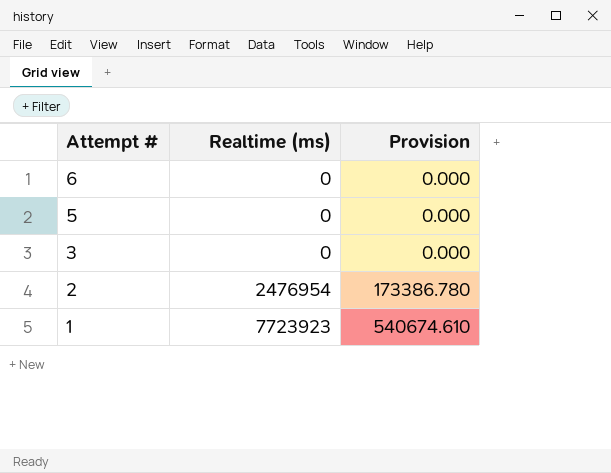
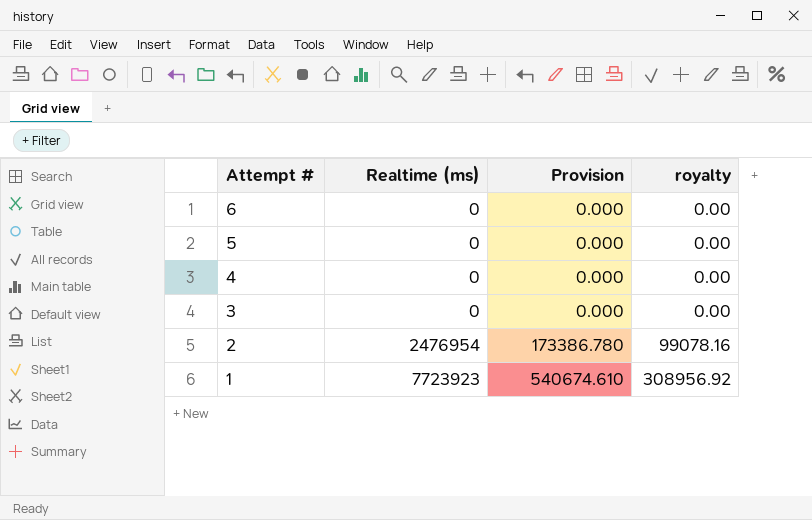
column royalty | formula: none -> [Realtime (ms)] * 0.04
row 4: none -> 0 | 0.000 | 0.00

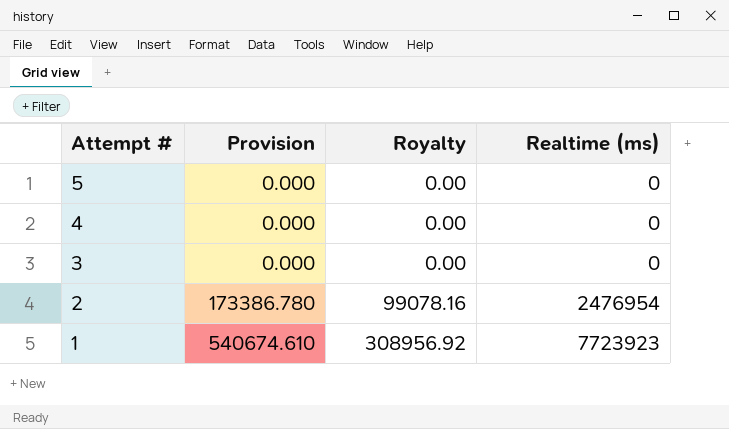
column name: royalty -> Royalty
column Realtime (ms) | position: 2 -> 4
row 6: 0 | 0.000 | 0.00 -> none

